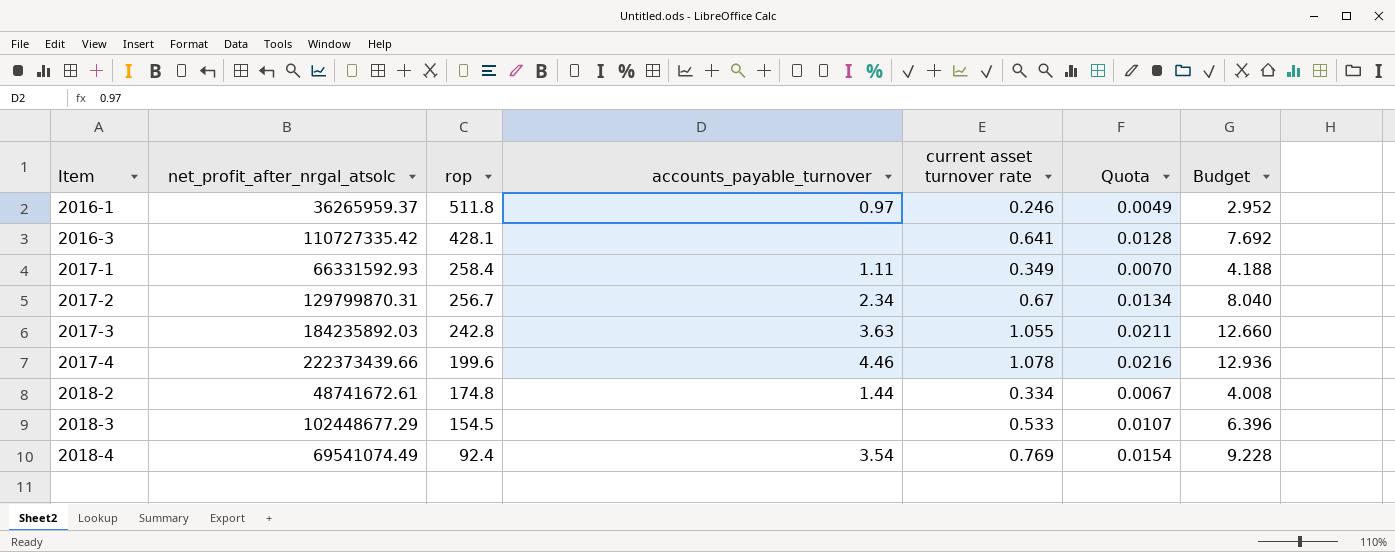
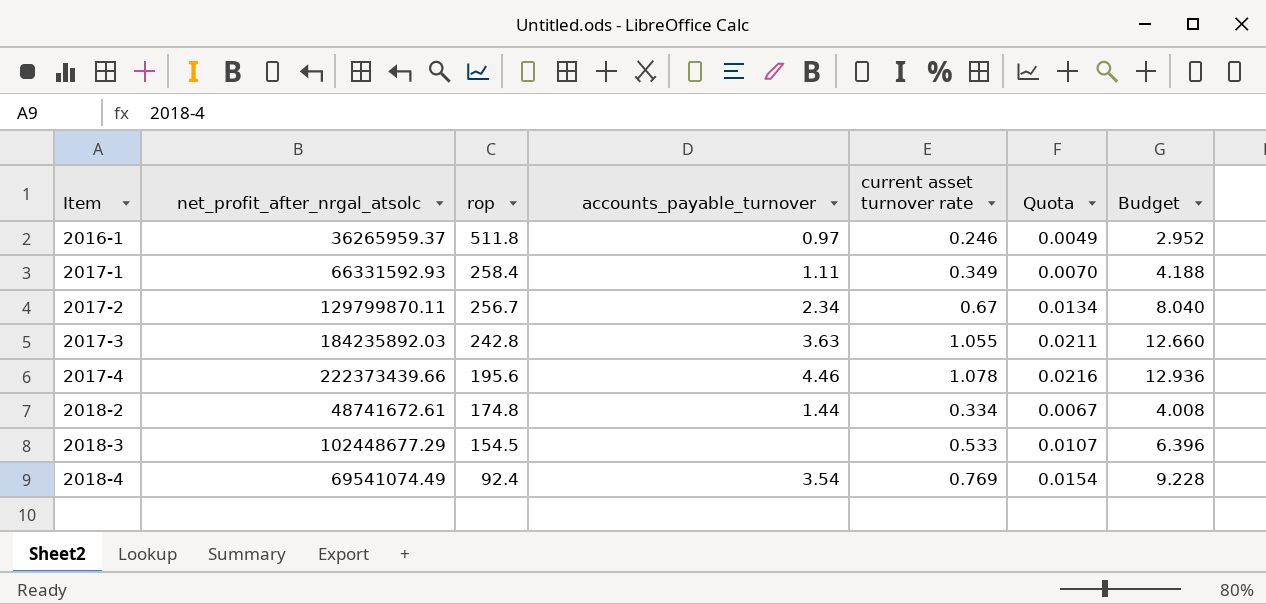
row 2016-3: 110727335.42 | 428.1 | none | 0.641 | 0.0128 | 7.692 -> none
2017-2 | net_profit_after_nrgal_atsolc: 129799870.31 -> 129799870.11
2017-4 | rop: 199.6 -> 195.6

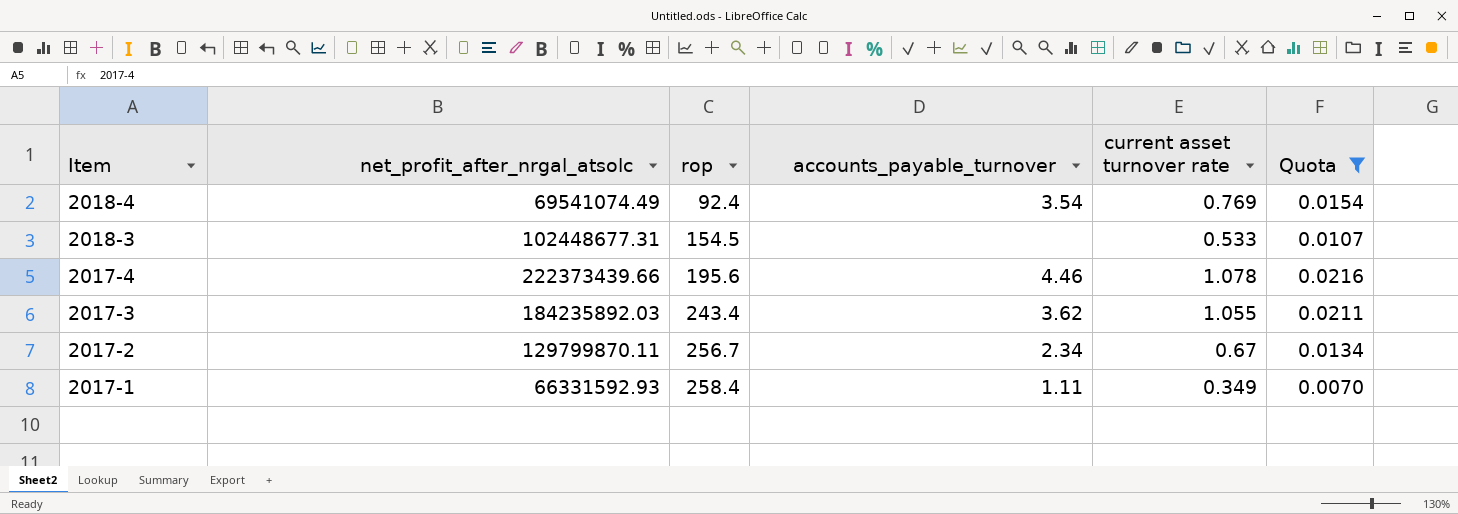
filter: none -> Quota >= 0.0070
row order: Item ascending -> Item descending
column Budget | formula: [current asset turnover rate] * 12 -> none
2018-3 | net_profit_after_nrgal_atsolc: 102448677.29 -> 102448677.31
2017-3 | rop: 242.8 -> 243.4
2017-3 | accounts_payable_turnover: 3.63 -> 3.62

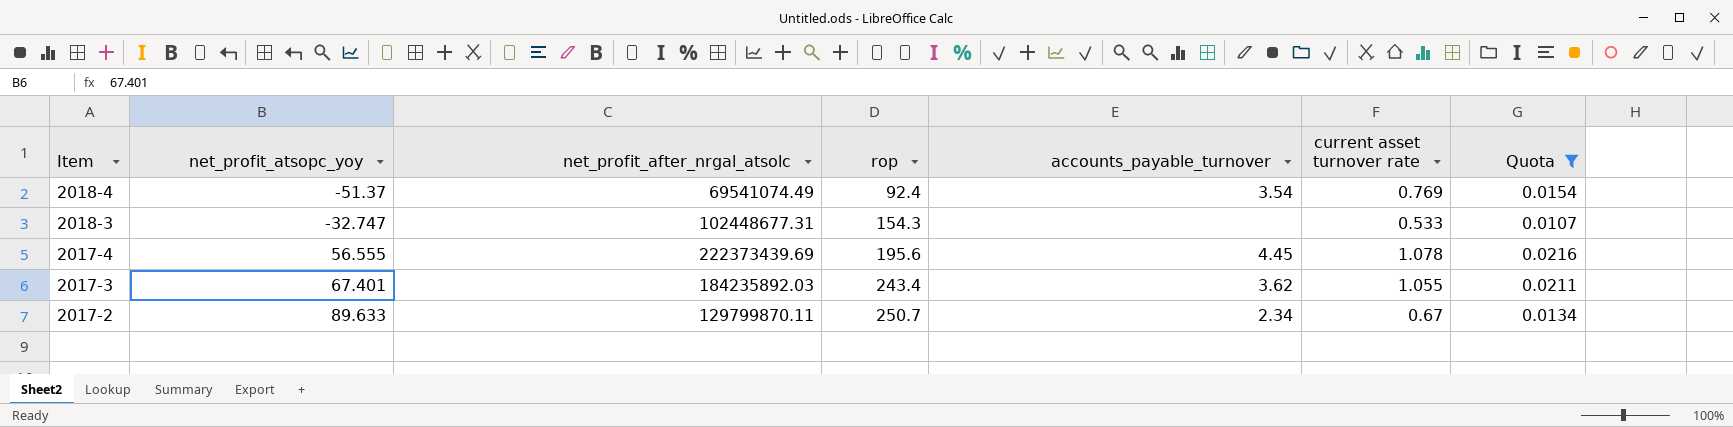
column net_profit_atsopc_yoy | position: none -> 2
row 2017-1: 66331592.93 | 258.4 | 1.11 | 0.349 | 0.0070 -> none
2018-3 | rop: 154.5 -> 154.3
2017-4 | net_profit_after_nrgal_atsolc: 222373439.66 -> 222373439.69
2017-4 | accounts_payable_turnover: 4.46 -> 4.45
2017-2 | rop: 256.7 -> 250.7

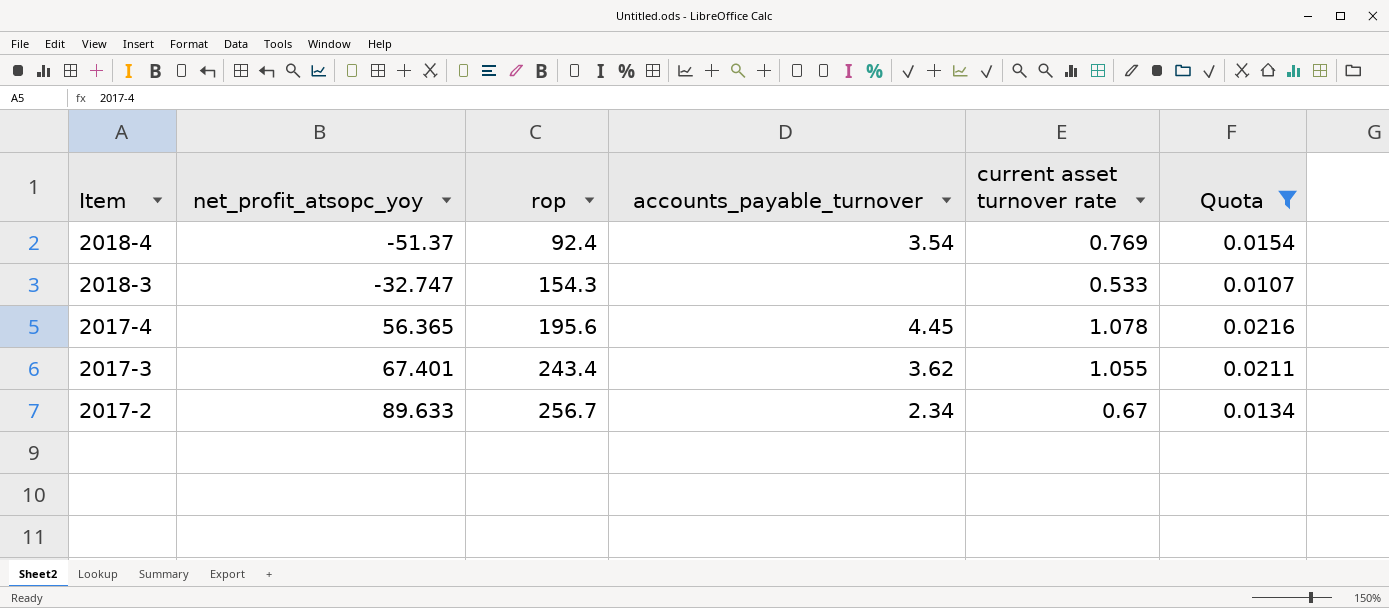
column net_profit_after_nrgal_atsolc | position: 3 -> none
2017-4 | net_profit_atsopc_yoy: 56.555 -> 56.365
2017-2 | rop: 250.7 -> 256.7

